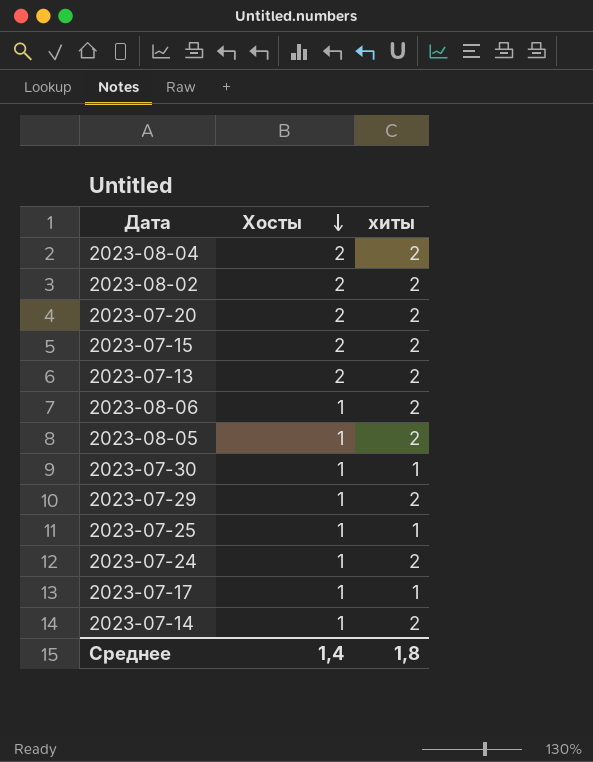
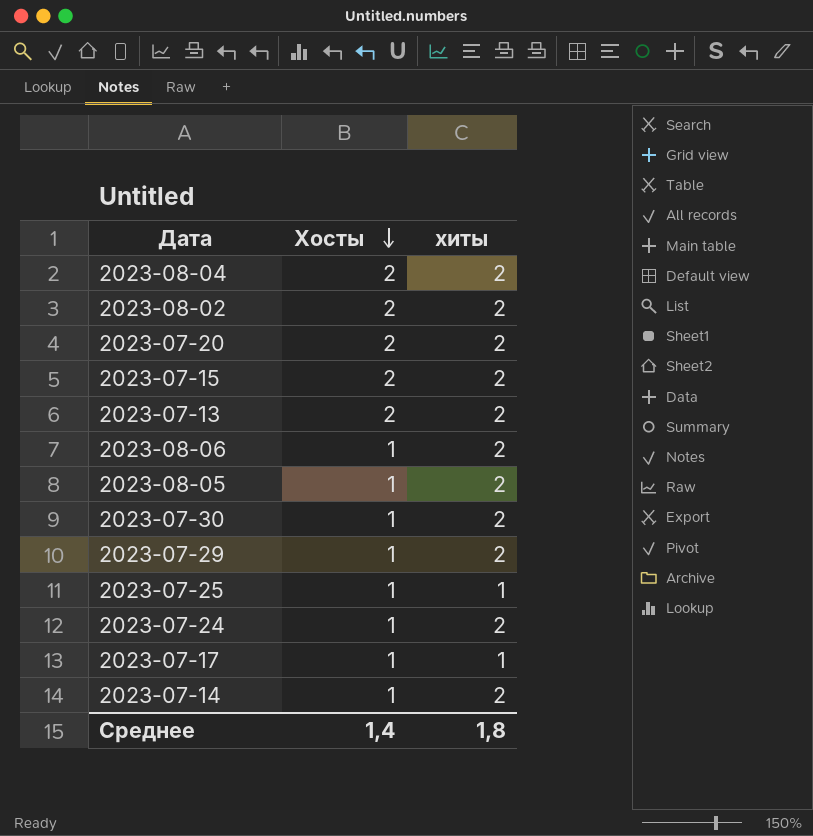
2023-07-30 | хиты: 1 -> 2

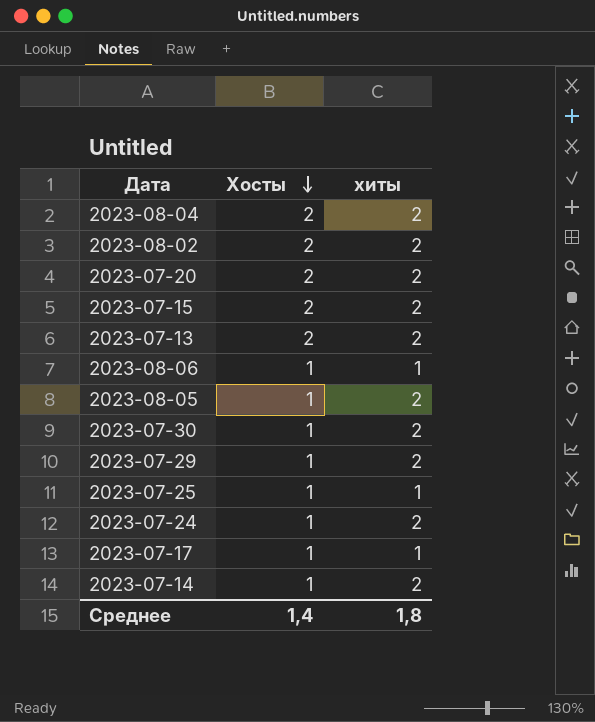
2023-08-06 | хиты: 2 -> 1

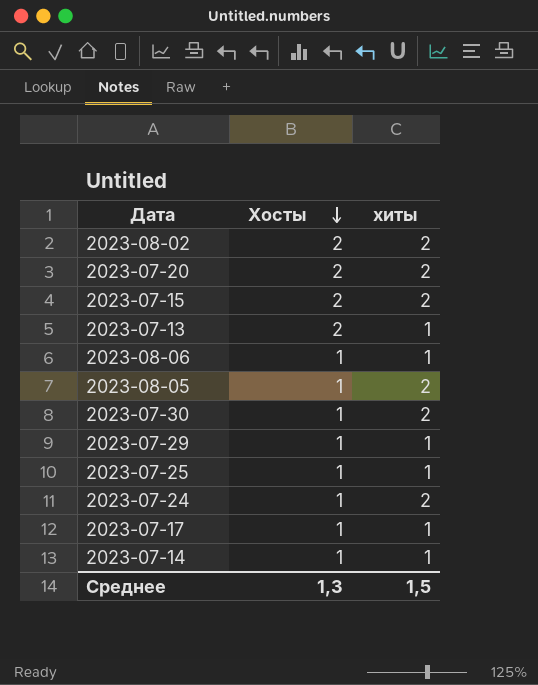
row 2023-08-04: 2 | 2 -> none
2023-07-13 | хиты: 2 -> 1
2023-07-29 | хиты: 2 -> 1
2023-07-14 | хиты: 2 -> 1
Среднее | Хосты: 1,4 -> 1,3
Среднее | хиты: 1,8 -> 1,5

